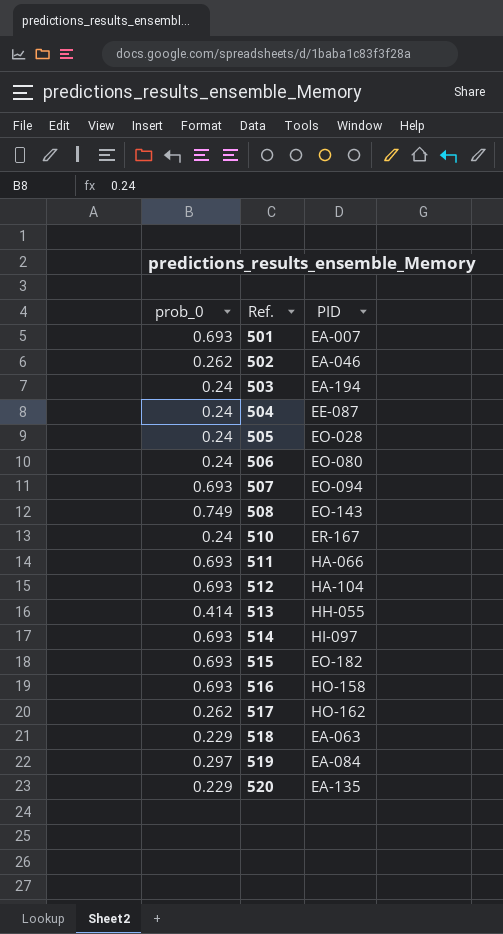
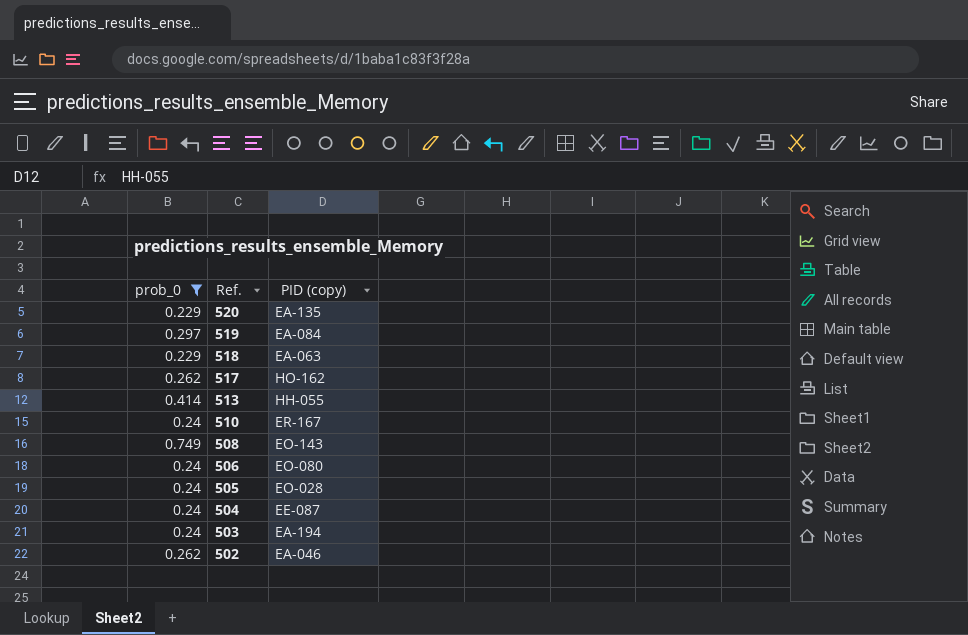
filter: none -> prob_0 != 0.693
row order: Ref. ascending -> Ref. descending
column name: PID -> PID (copy)

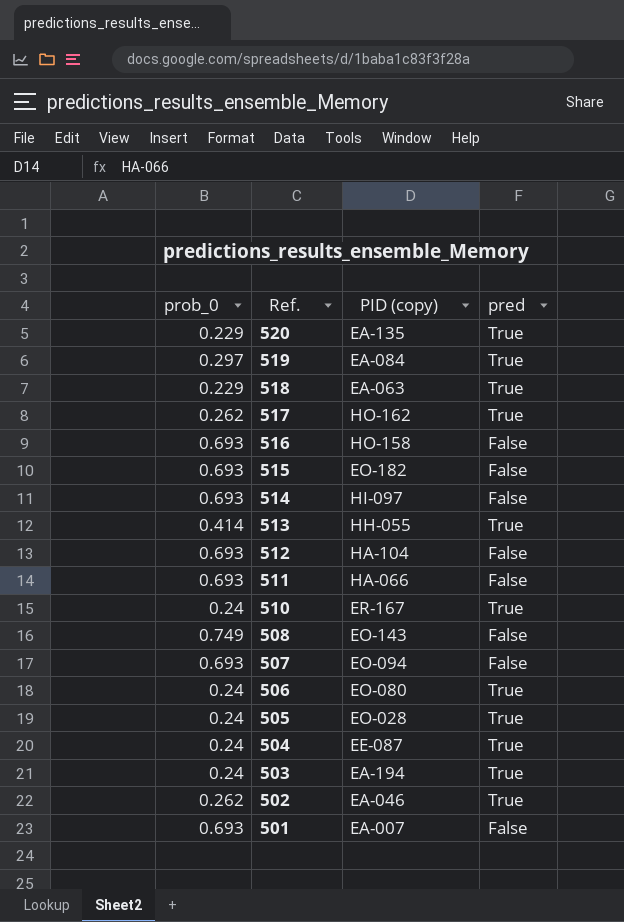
filter: prob_0 != 0.693 -> none
column pred | position: none -> 4

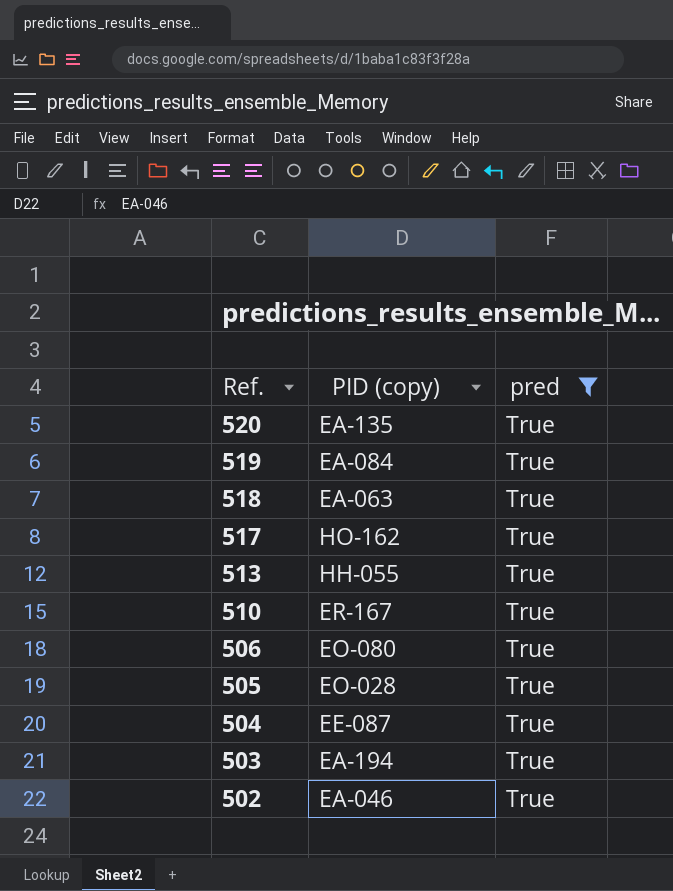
filter: none -> pred = True
column prob_0 | position: 1 -> none

